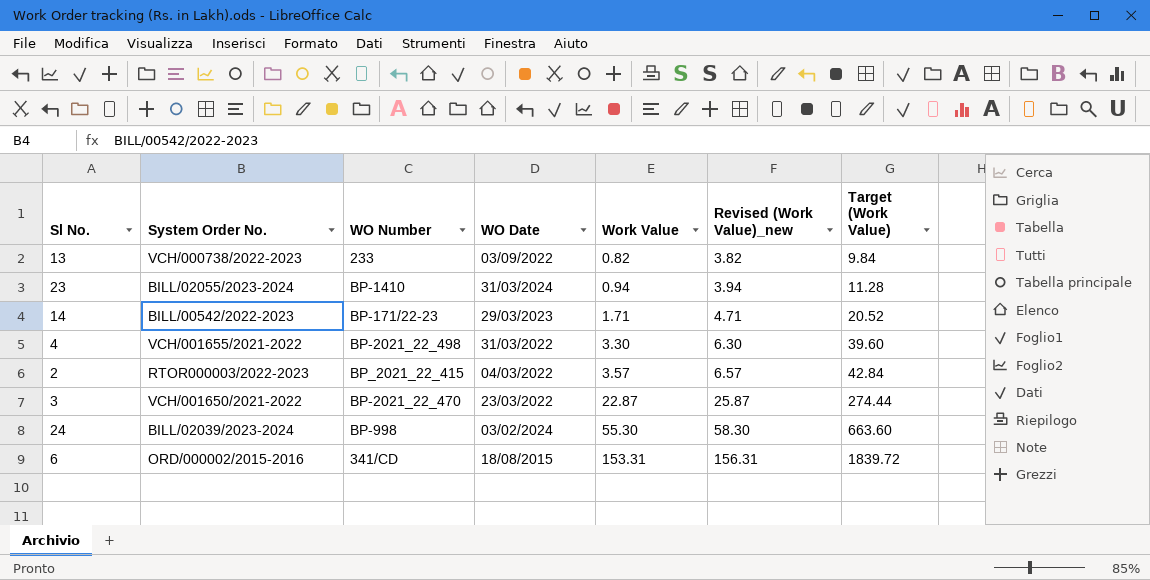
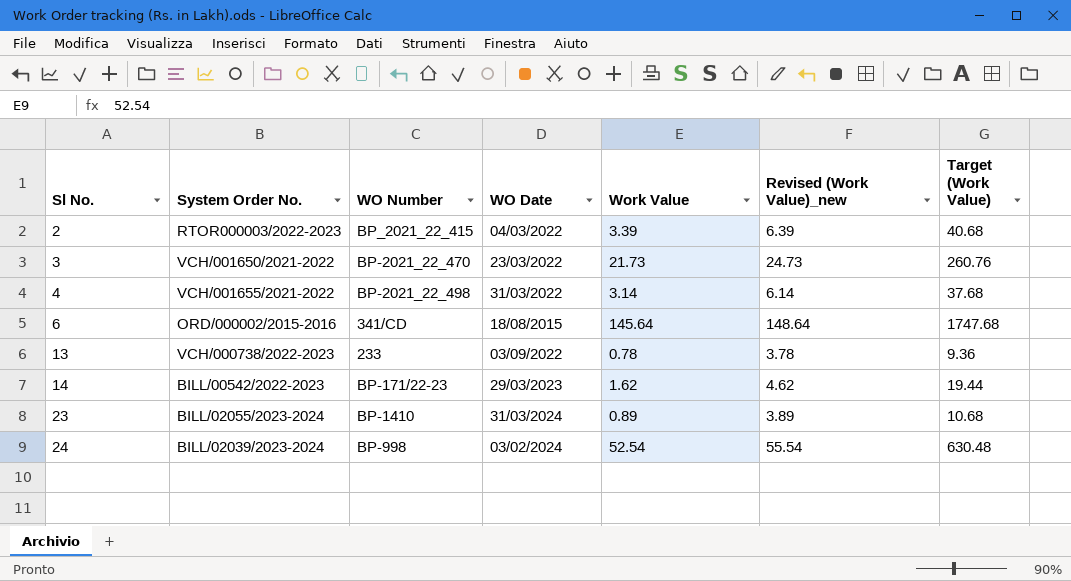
row order: Work Value ascending -> Sl No. ascending
2 | Work Value: 3.57 -> 3.39
2 | Revised (Work Value)_new: 6.57 -> 6.39
2 | Target (Work Value): 42.84 -> 40.68
3 | Work Value: 22.87 -> 21.73
3 | Revised (Work Value)_new: 25.87 -> 24.73
3 | Target (Work Value): 274.44 -> 260.76
4 | Work Value: 3.30 -> 3.14
4 | Revised (Work Value)_new: 6.30 -> 6.14
4 | Target (Work Value): 39.60 -> 37.68
6 | Work Value: 153.31 -> 145.64
6 | Revised (Work Value)_new: 156.31 -> 148.64
6 | Target (Work Value): 1839.72 -> 1747.68
13 | Work Value: 0.82 -> 0.78
13 | Revised (Work Value)_new: 3.82 -> 3.78
13 | Target (Work Value): 9.84 -> 9.36
14 | Work Value: 1.71 -> 1.62
14 | Revised (Work Value)_new: 4.71 -> 4.62
14 | Target (Work Value): 20.52 -> 19.44
23 | Work Value: 0.94 -> 0.89
23 | Revised (Work Value)_new: 3.94 -> 3.89
23 | Target (Work Value): 11.28 -> 10.68
24 | Work Value: 55.30 -> 52.54
24 | Revised (Work Value)_new: 58.30 -> 55.54
24 | Target (Work Value): 663.60 -> 630.48

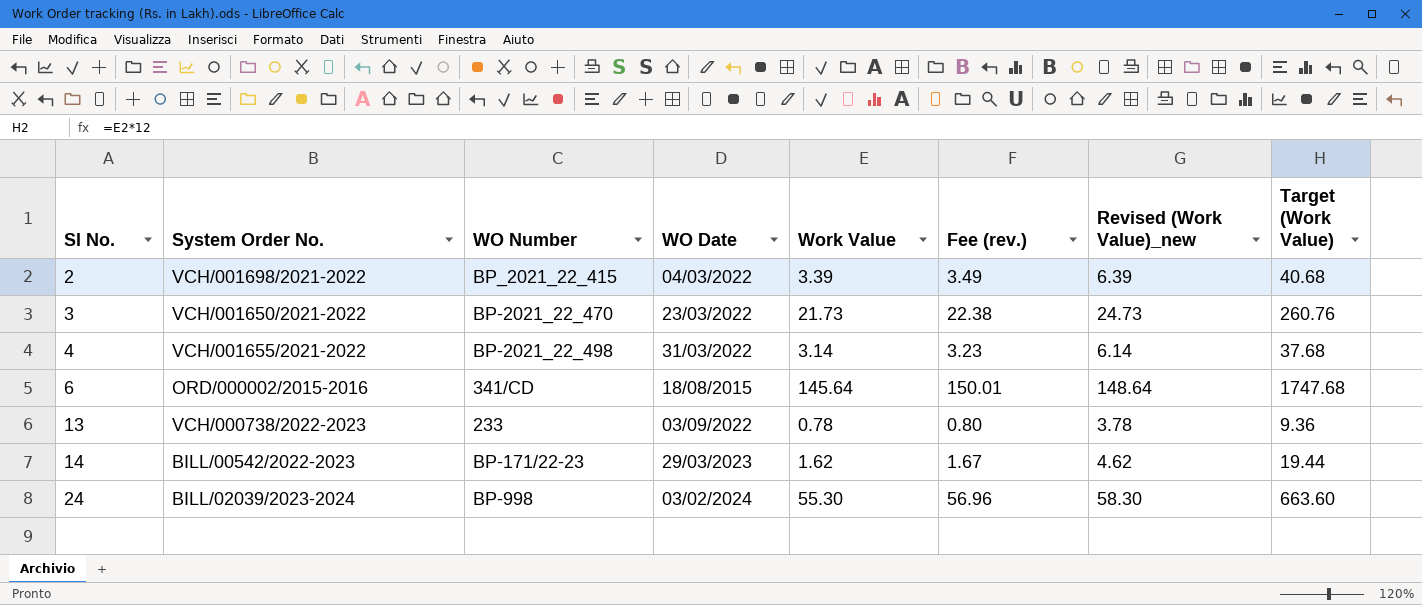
column Fee (rev.) | formula: none -> [Work Value] * 1.03
row 23: BILL/02055/2023-2024 | BP-1410 | 31/03/2024 | 0.89 | 3.89 | 10.68 -> none
2 | System Order No.: RTOR000003/2022-2023 -> VCH/001698/2021-2022
24 | Work Value: 52.54 -> 55.30
24 | Revised (Work Value)_new: 55.54 -> 58.30
24 | Target (Work Value): 630.48 -> 663.60

